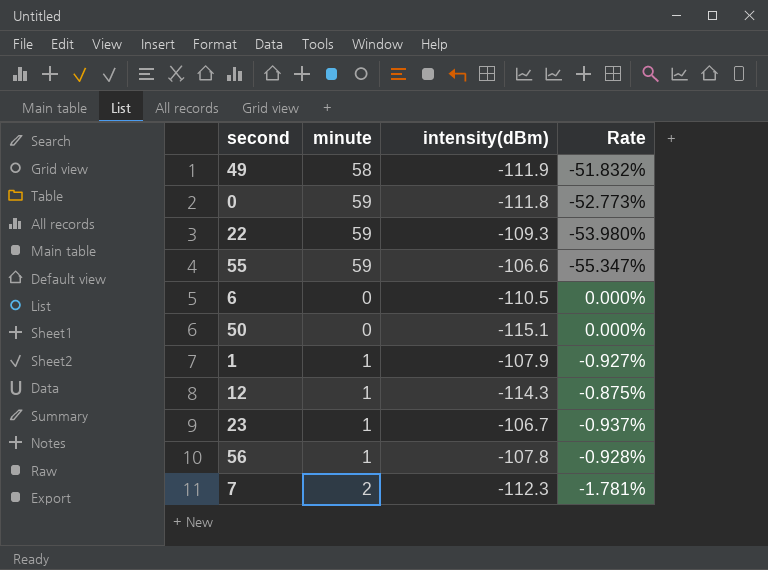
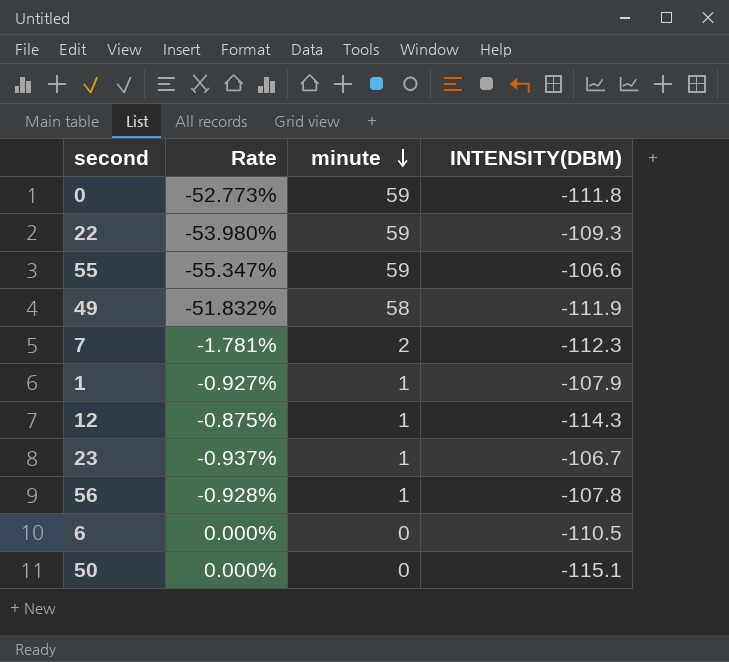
row order: none -> minute descending
column Rate | position: 4 -> 2
column name: intensity(dBm) -> INTENSITY(DBM)

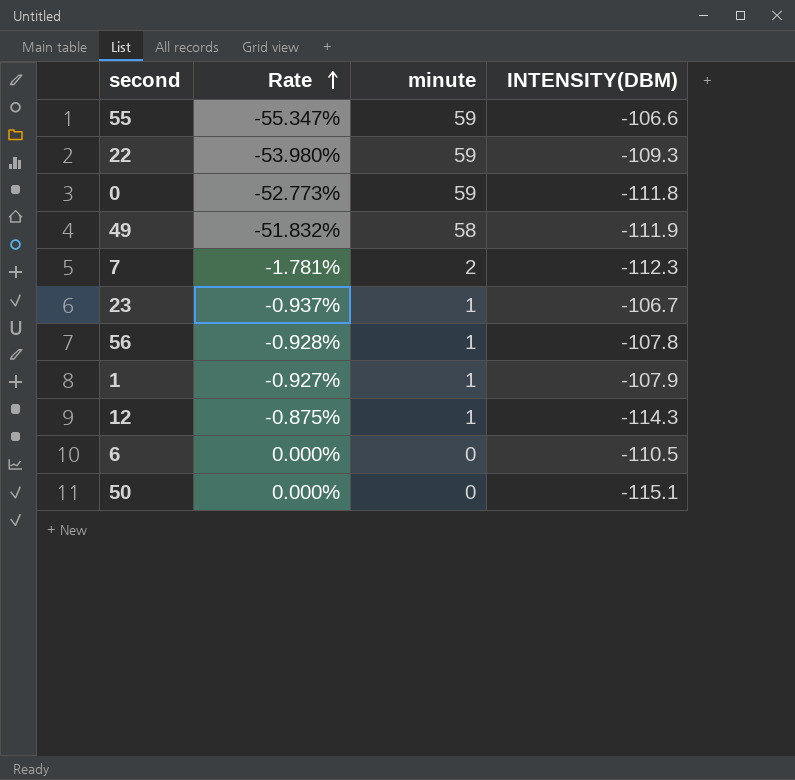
row order: minute descending -> Rate ascending

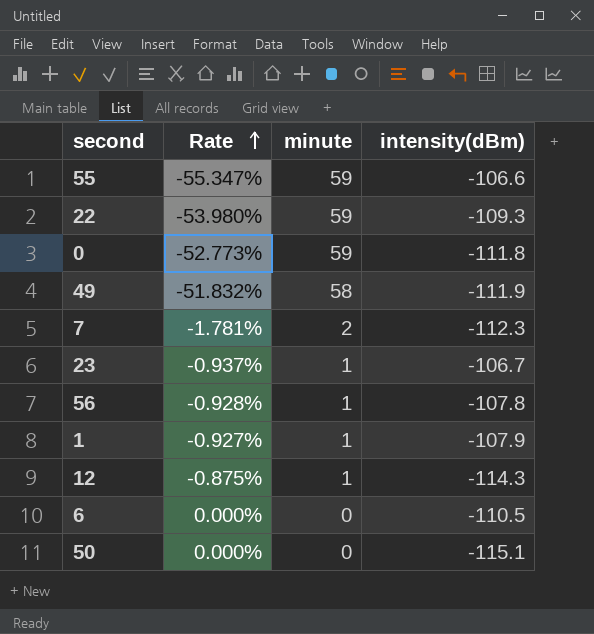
column name: INTENSITY(DBM) -> intensity(dBm)

